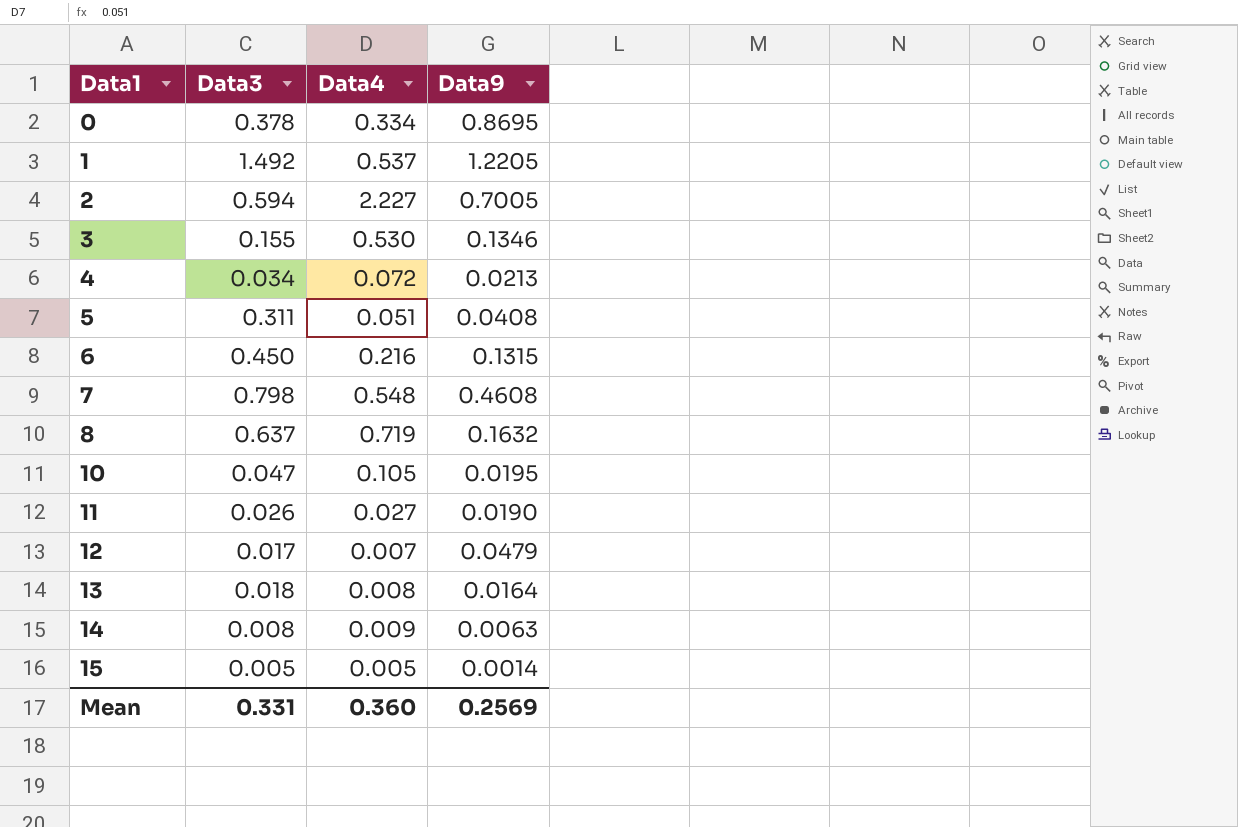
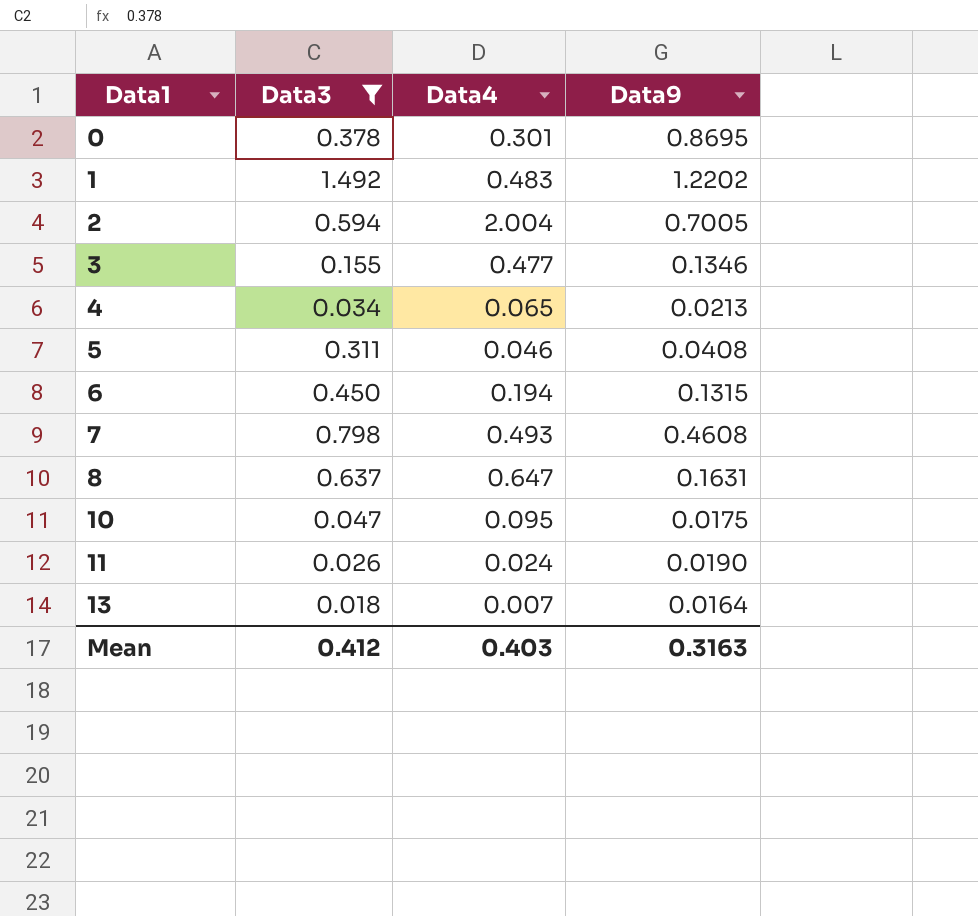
filter: none -> Data3 >= 0.018
0 | Data4: 0.334 -> 0.301
1 | Data4: 0.537 -> 0.483
1 | Data9: 1.2205 -> 1.2202
2 | Data4: 2.227 -> 2.004
3 | Data4: 0.530 -> 0.477
4 | Data4: 0.072 -> 0.065
5 | Data4: 0.051 -> 0.046
6 | Data4: 0.216 -> 0.194
7 | Data4: 0.548 -> 0.493
8 | Data4: 0.719 -> 0.647
8 | Data9: 0.1632 -> 0.1631
10 | Data4: 0.105 -> 0.095
10 | Data9: 0.0195 -> 0.0175
11 | Data4: 0.027 -> 0.024
13 | Data4: 0.008 -> 0.007
Mean | Data3: 0.331 -> 0.412
Mean | Data4: 0.360 -> 0.403
Mean | Data9: 0.2569 -> 0.3163

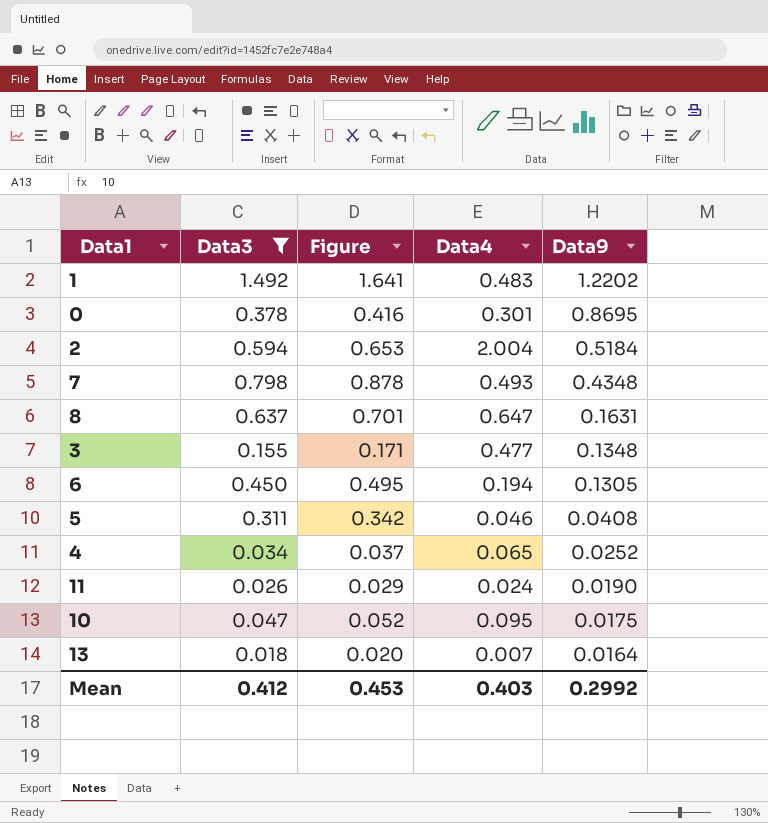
row order: Data1 ascending -> Data9 descending
column Figure | formula: none -> [Data3] * 1.1
2 | Data9: 0.7005 -> 0.5184
7 | Data9: 0.4608 -> 0.4348
3 | Data9: 0.1346 -> 0.1348
6 | Data9: 0.1315 -> 0.1305
4 | Data9: 0.0213 -> 0.0252
Mean | Data9: 0.3163 -> 0.2992

